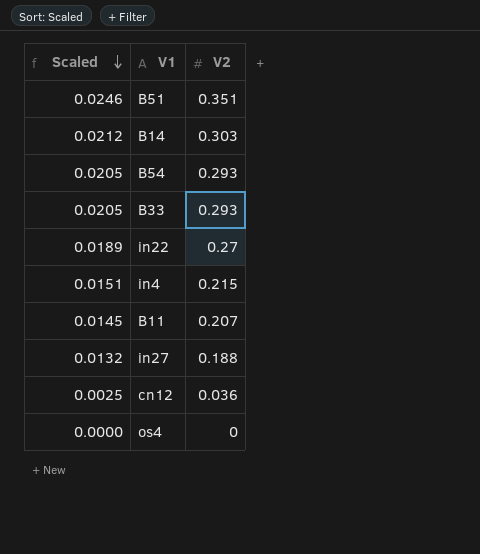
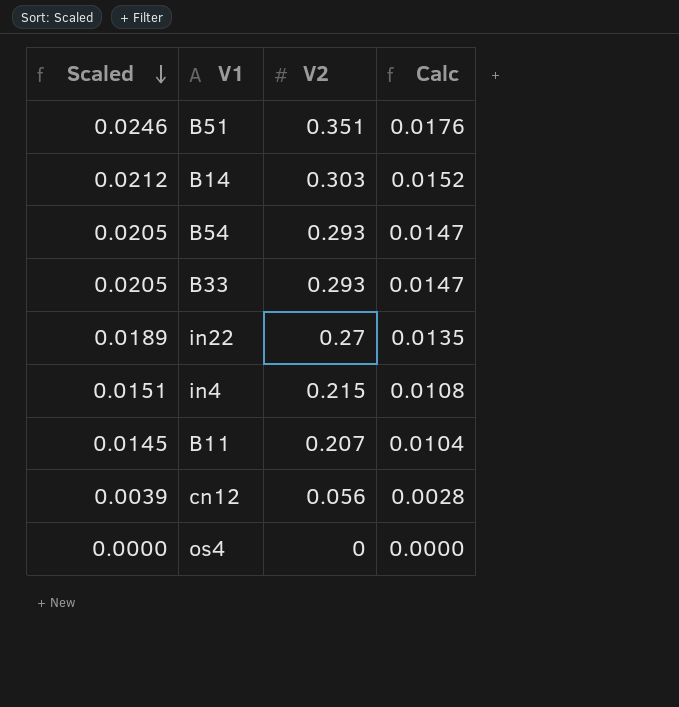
column Calc | formula: none -> [V2] * 0.05
row in27: 0.0132 | 0.188 -> none
cn12 | Scaled: 0.0025 -> 0.0039
cn12 | V2: 0.036 -> 0.056

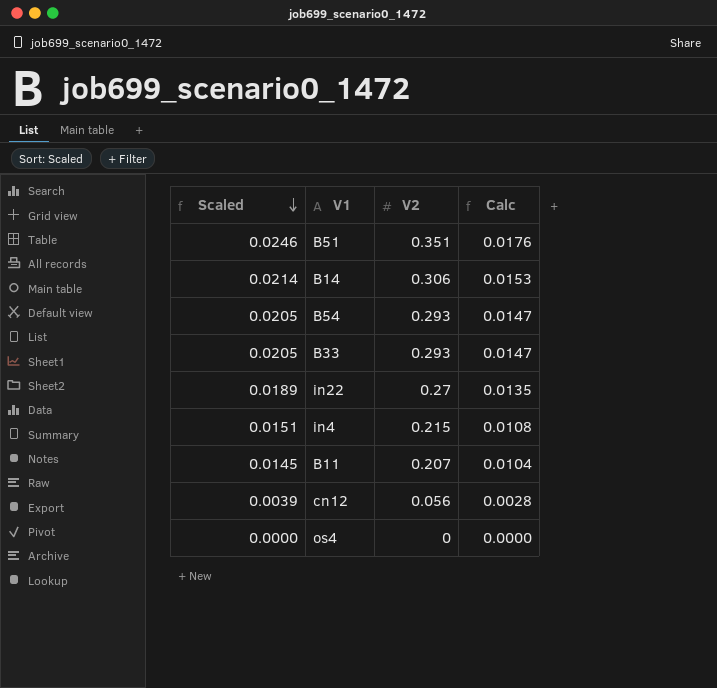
B14 | Scaled: 0.0212 -> 0.0214
B14 | V2: 0.303 -> 0.306
B14 | Calc: 0.0152 -> 0.0153

